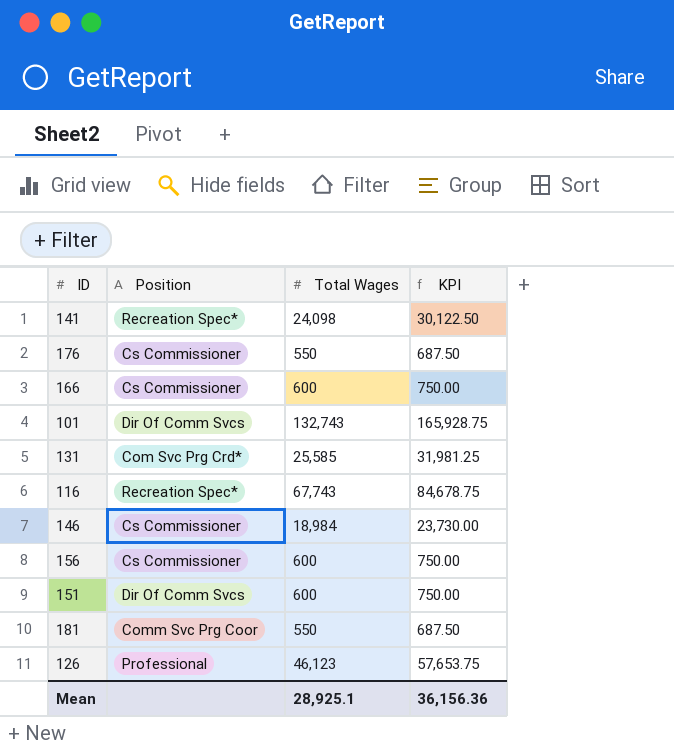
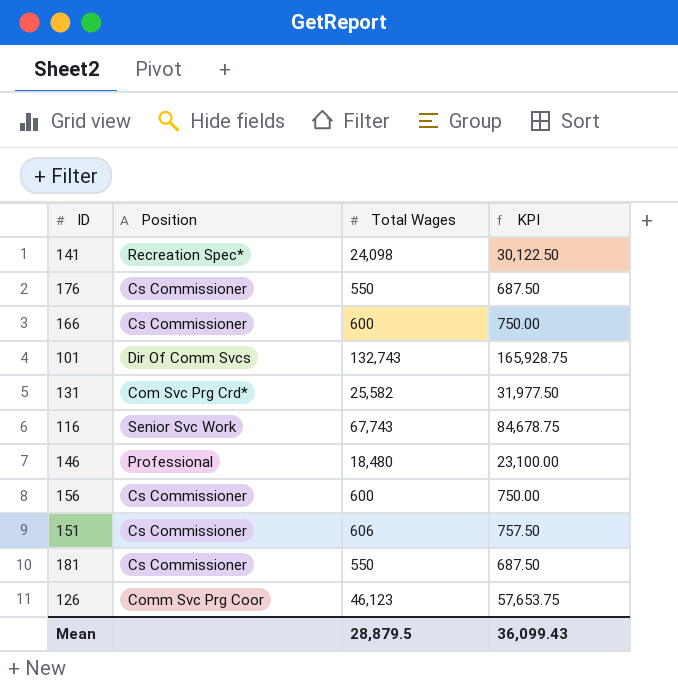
131 | Total Wages: 25,585 -> 25,582
131 | KPI: 31,981.25 -> 31,977.50
116 | Position: Recreation Spec* -> Senior Svc Work
146 | Position: Cs Commissioner -> Professional
146 | Total Wages: 18,984 -> 18,480
146 | KPI: 23,730.00 -> 23,100.00
151 | Position: Dir Of Comm Svcs -> Cs Commissioner
151 | Total Wages: 600 -> 606
151 | KPI: 750.00 -> 757.50
181 | Position: Comm Svc Prg Coor -> Cs Commissioner
126 | Position: Professional -> Comm Svc Prg Coor
Mean | Total Wages: 28,925.1 -> 28,879.5
Mean | KPI: 36,156.36 -> 36,099.43

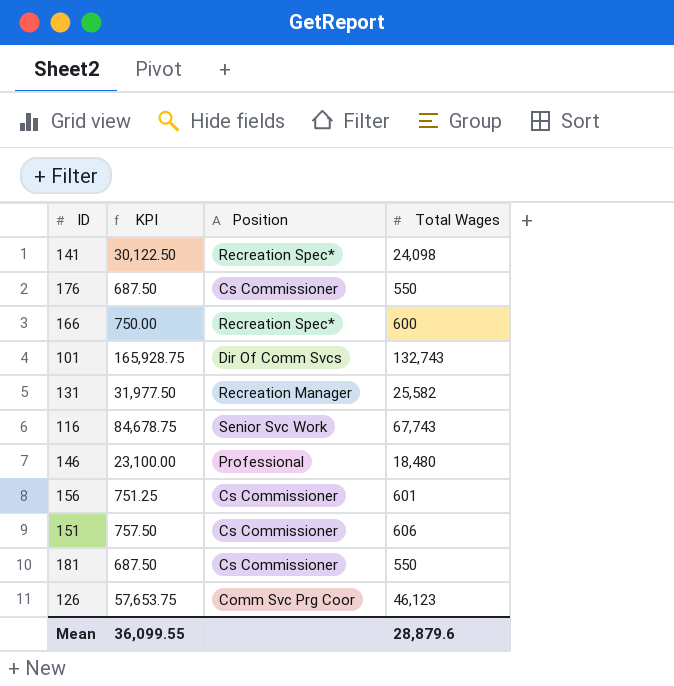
column KPI | position: 4 -> 2
166 | Position: Cs Commissioner -> Recreation Spec*
131 | Position: Com Svc Prg Crd* -> Recreation Manager
156 | KPI: 750.00 -> 751.25
156 | Total Wages: 600 -> 601
Mean | KPI: 36,099.43 -> 36,099.55
Mean | Total Wages: 28,879.5 -> 28,879.6

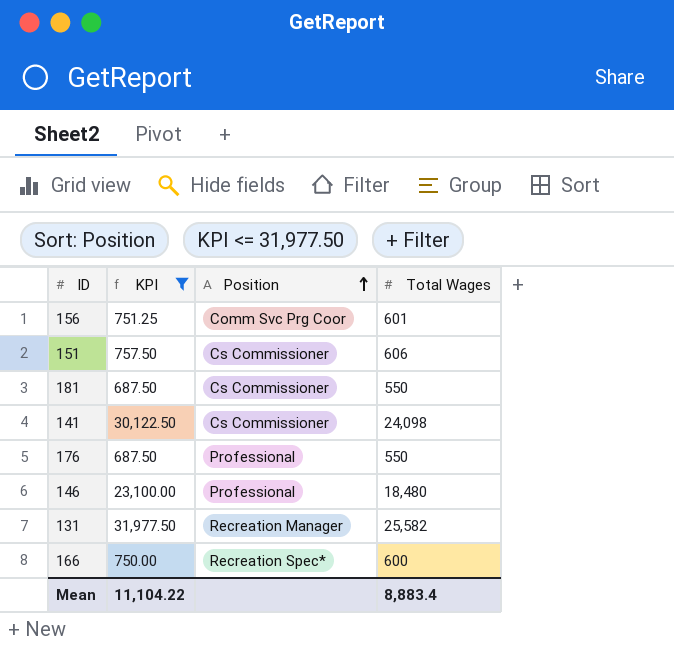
filter: none -> KPI <= 31,977.50
row order: none -> Position ascending
156 | Position: Cs Commissioner -> Comm Svc Prg Coor
141 | Position: Recreation Spec* -> Cs Commissioner
176 | Position: Cs Commissioner -> Professional
Mean | KPI: 36,099.55 -> 11,104.22
Mean | Total Wages: 28,879.6 -> 8,883.4

